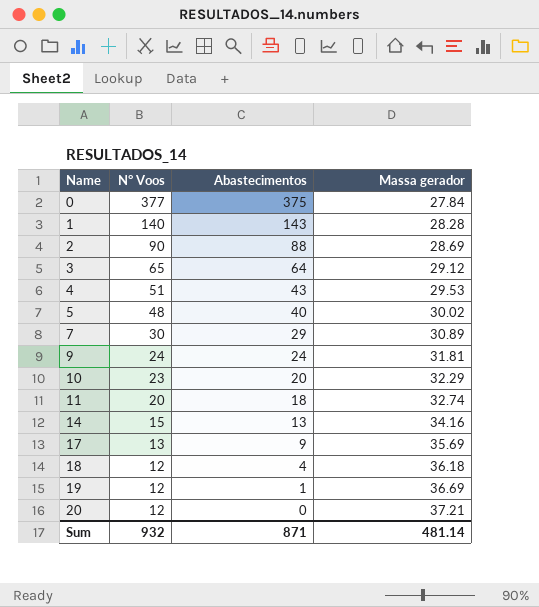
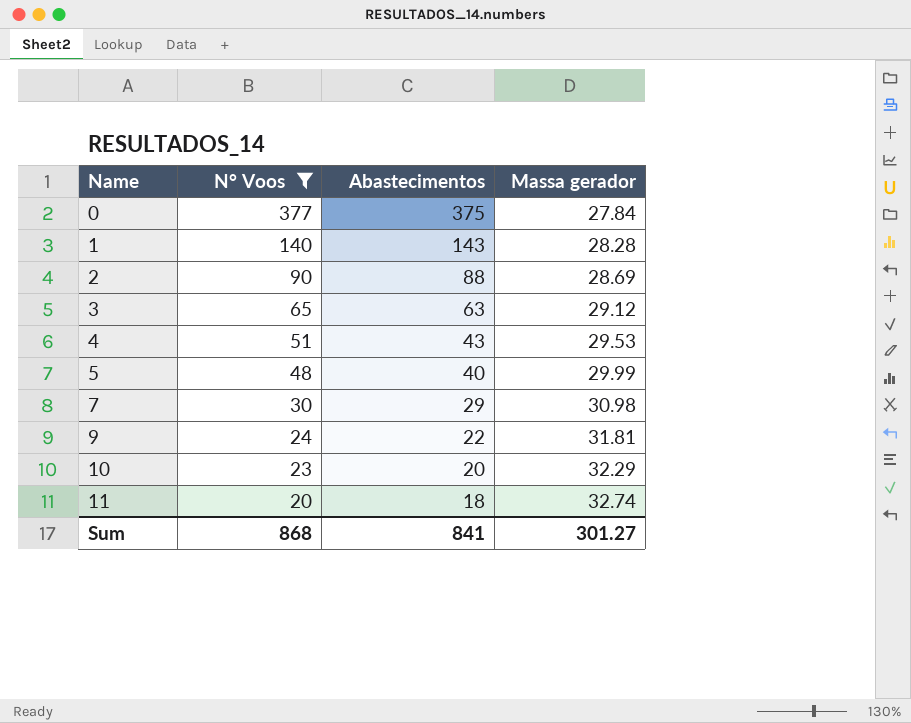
filter: none -> N° Voos >= 20
3 | Abastecimentos: 64 -> 63
5 | Massa gerador: 30.02 -> 29.99
7 | Massa gerador: 30.89 -> 30.98
9 | Abastecimentos: 24 -> 22
Sum | N° Voos: 932 -> 868
Sum | Abastecimentos: 871 -> 841
Sum | Massa gerador: 481.14 -> 301.27

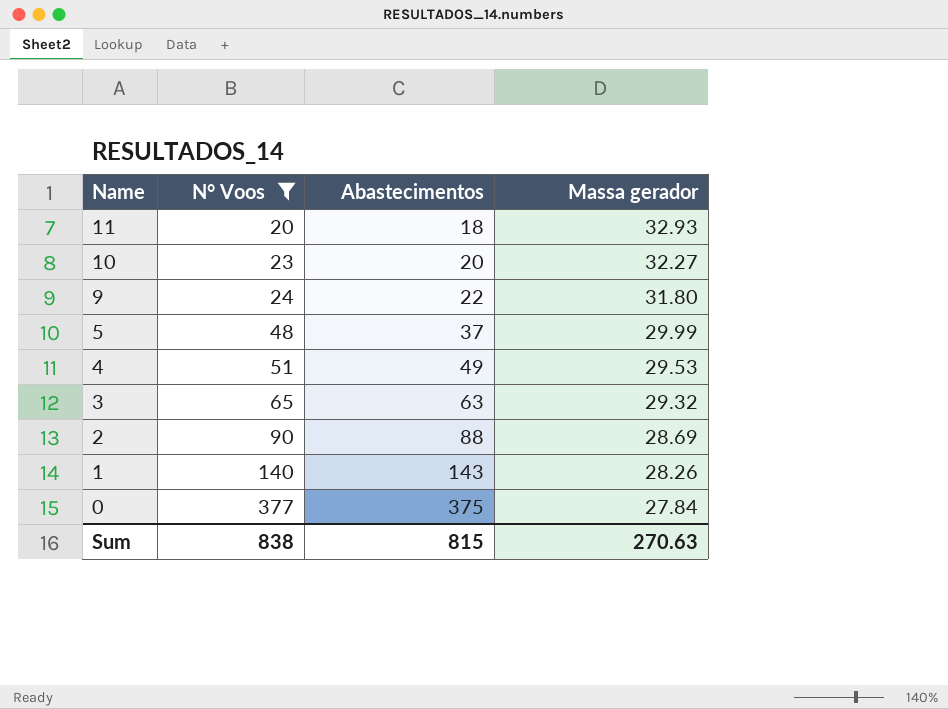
row order: Name ascending -> Name descending
row 7: 30 | 29 | 30.98 -> none
11 | Massa gerador: 32.74 -> 32.93
10 | Massa gerador: 32.29 -> 32.27
9 | Massa gerador: 31.81 -> 31.80
5 | Abastecimentos: 40 -> 37
4 | Abastecimentos: 43 -> 49
3 | Massa gerador: 29.12 -> 29.32
1 | Massa gerador: 28.28 -> 28.26
Sum | N° Voos: 868 -> 838
Sum | Abastecimentos: 841 -> 815
Sum | Massa gerador: 301.27 -> 270.63

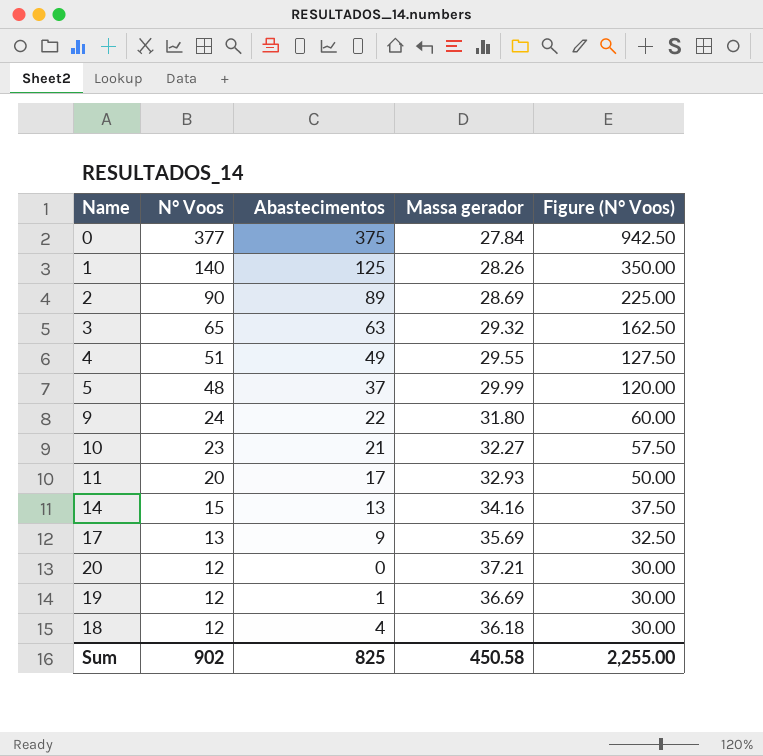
filter: N° Voos >= 20 -> none
row order: Name descending -> N° Voos descending
column Figure (N° Voos) | formula: none -> [N° Voos] * 2.5
1 | Abastecimentos: 143 -> 125
2 | Abastecimentos: 88 -> 89
4 | Massa gerador: 29.53 -> 29.55
10 | Abastecimentos: 20 -> 21
11 | Abastecimentos: 18 -> 17
Sum | N° Voos: 838 -> 902
Sum | Abastecimentos: 815 -> 825
Sum | Massa gerador: 270.63 -> 450.58

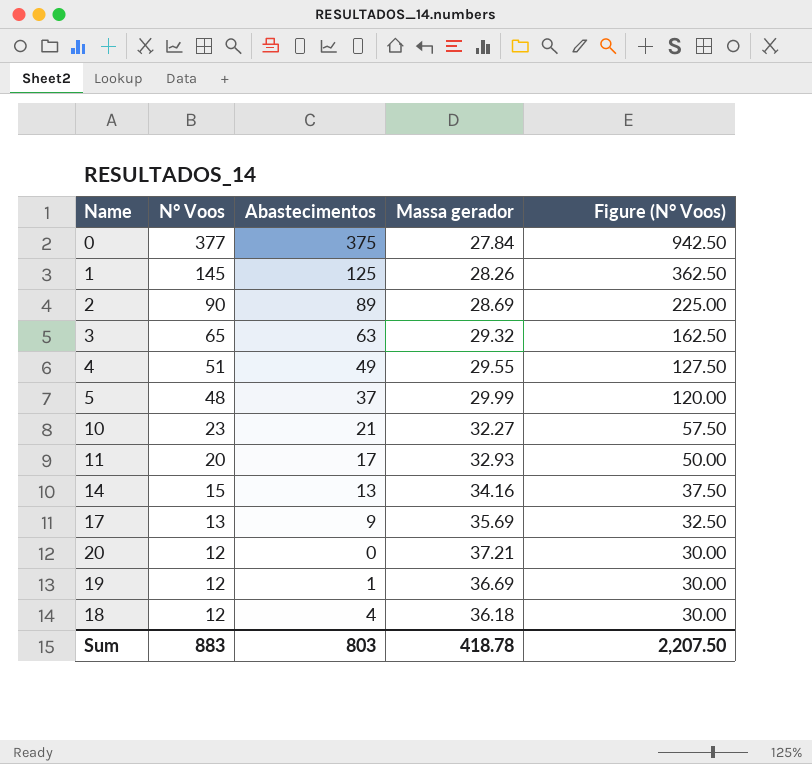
row 9: 24 | 22 | 31.80 | 60.00 -> none
1 | N° Voos: 140 -> 145
1 | Figure (N° Voos): 350.00 -> 362.50
Sum | N° Voos: 902 -> 883
Sum | Abastecimentos: 825 -> 803
Sum | Massa gerador: 450.58 -> 418.78
Sum | Figure (N° Voos): 2,255.00 -> 2,207.50

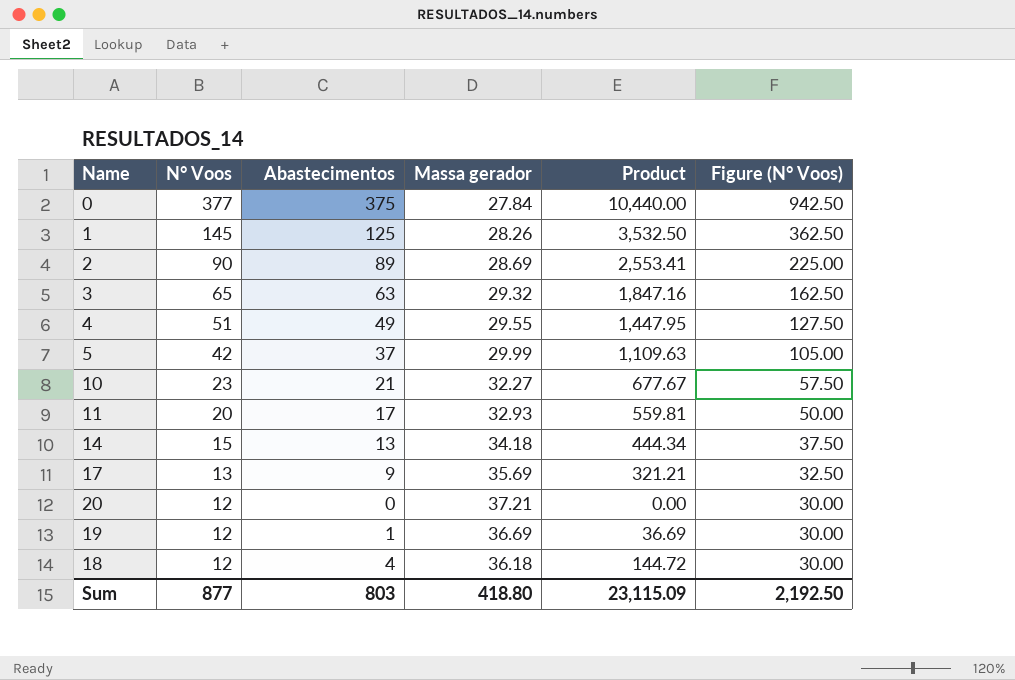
column Product | formula: none -> [Abastecimentos] * [Massa gerador]
5 | N° Voos: 48 -> 42
5 | Figure (N° Voos): 120.00 -> 105.00
14 | Massa gerador: 34.16 -> 34.18
Sum | N° Voos: 883 -> 877
Sum | Massa gerador: 418.78 -> 418.80
Sum | Figure (N° Voos): 2,207.50 -> 2,192.50

